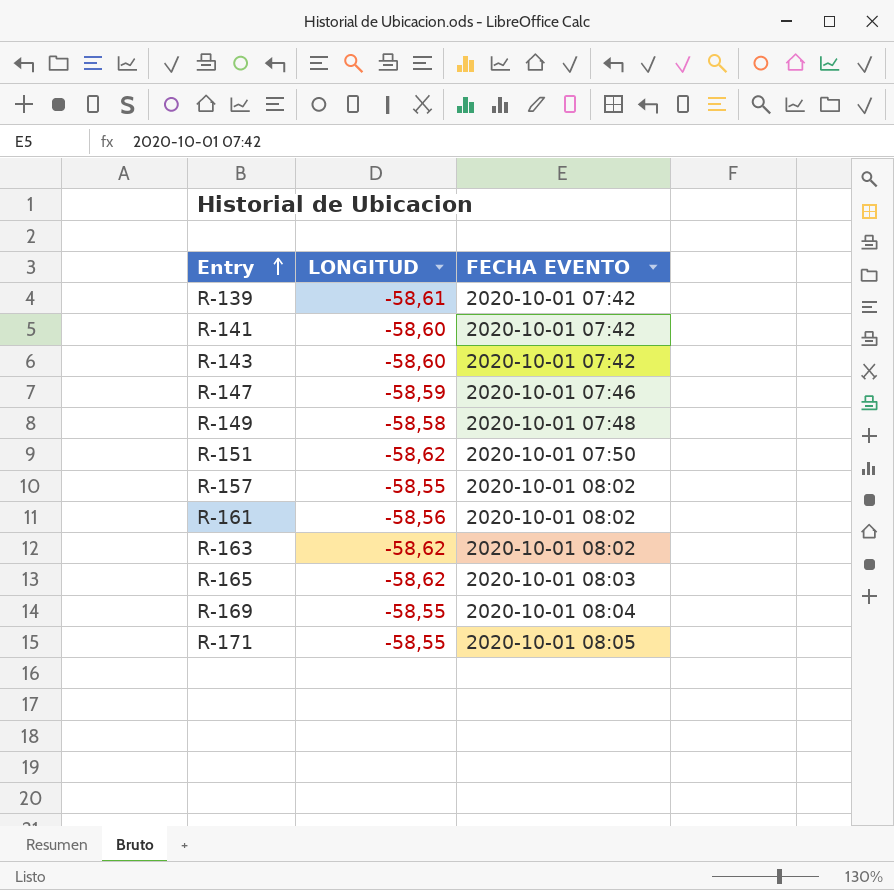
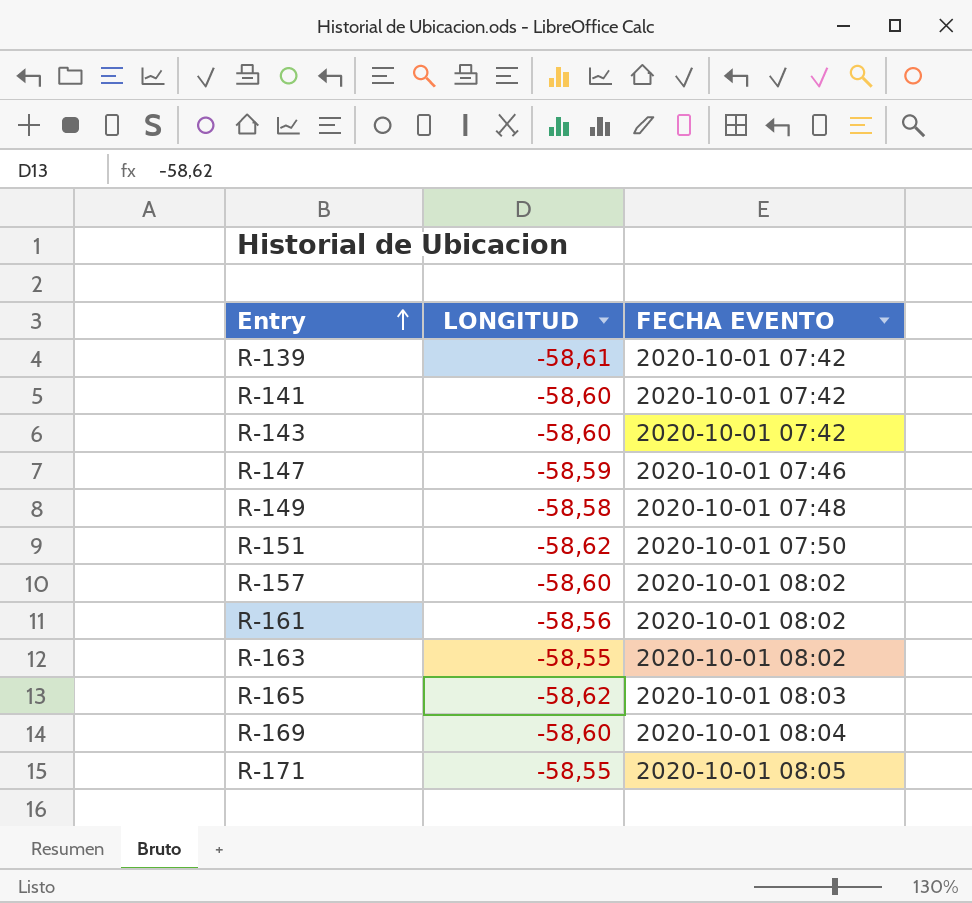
R-157 | LONGITUD: -58,55 -> -58,60
R-163 | LONGITUD: -58,62 -> -58,55
R-169 | LONGITUD: -58,55 -> -58,60

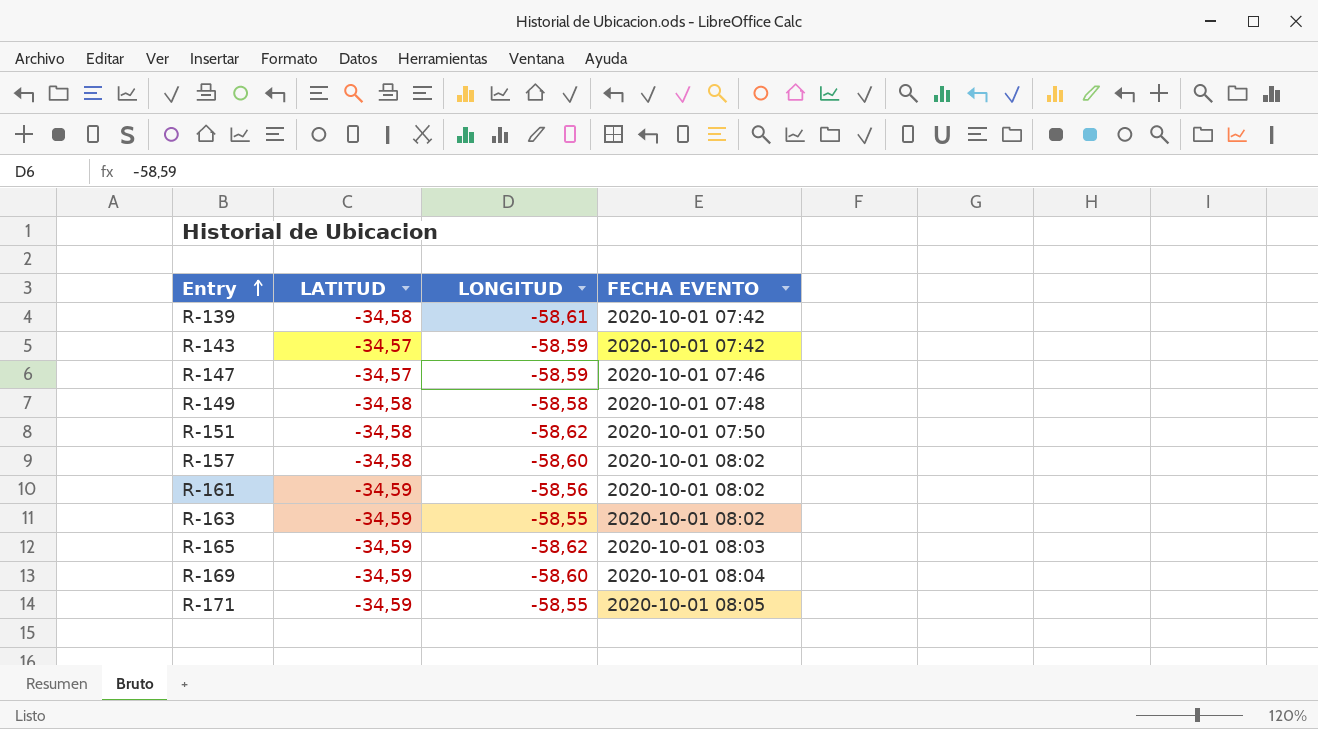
column LATITUD | position: none -> 2
row R-141: -58,60 | 2020-10-01 07:42 -> none
R-143 | LONGITUD: -58,60 -> -58,59

